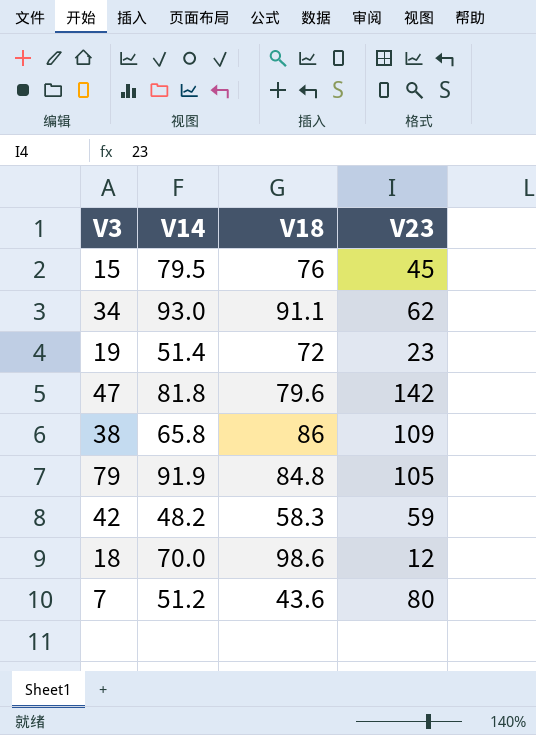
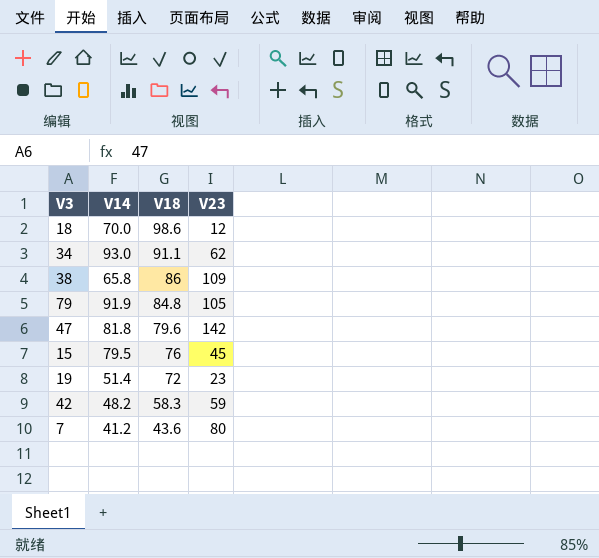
row order: none -> V18 descending
7 | V14: 51.2 -> 41.2

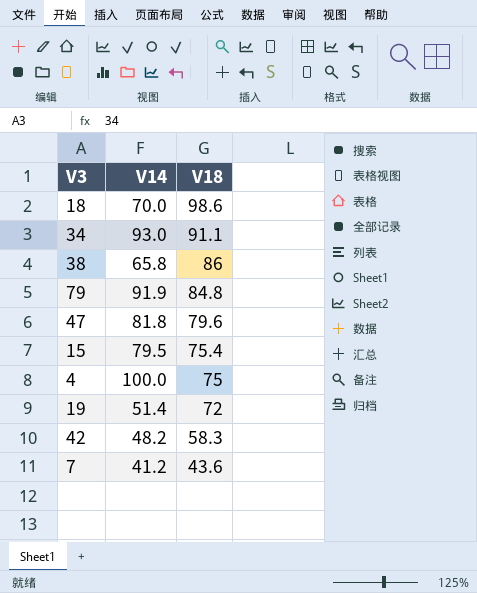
column V23 | position: 4 -> none
15 | V18: 76 -> 75.4
row 4: none -> 100.0 | 75

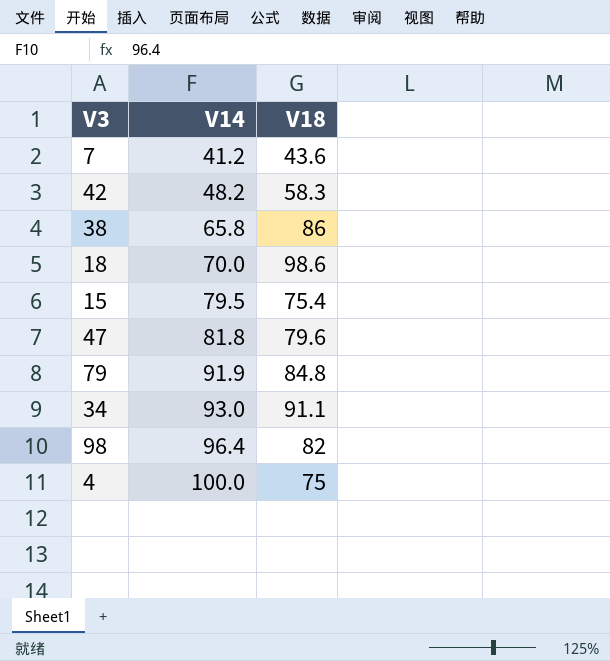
row order: V18 descending -> V14 ascending
row 19: 51.4 | 72 -> none
row 98: none -> 96.4 | 82

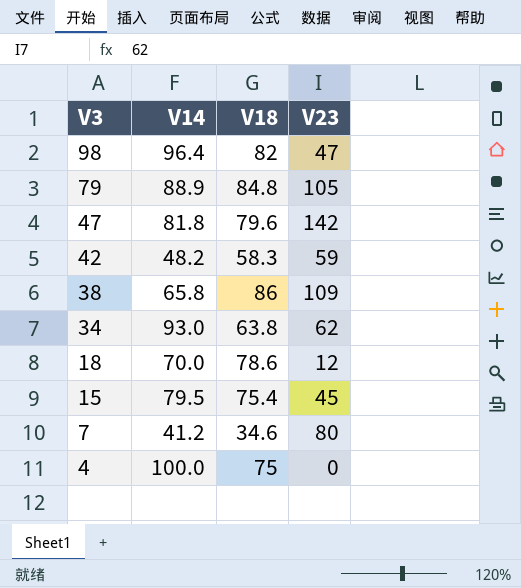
row order: V14 ascending -> V3 descending
column V23 | position: none -> 4
79 | V14: 91.9 -> 88.9
34 | V18: 91.1 -> 63.8
18 | V18: 98.6 -> 78.6
7 | V18: 43.6 -> 34.6

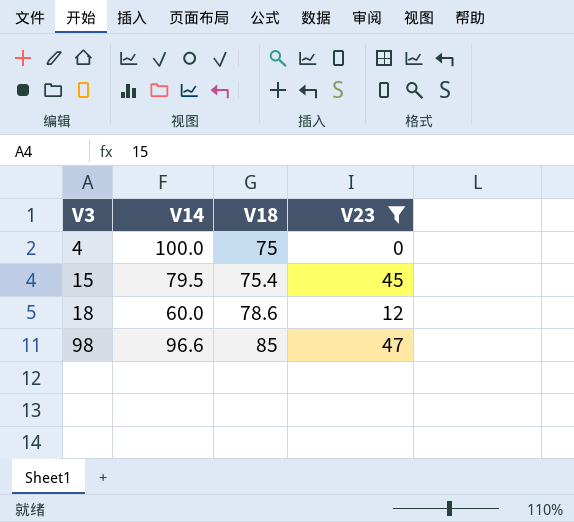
filter: none -> V23 <= 47
row order: V3 descending -> V3 ascending
18 | V14: 70.0 -> 60.0
98 | V14: 96.4 -> 96.6
98 | V18: 82 -> 85

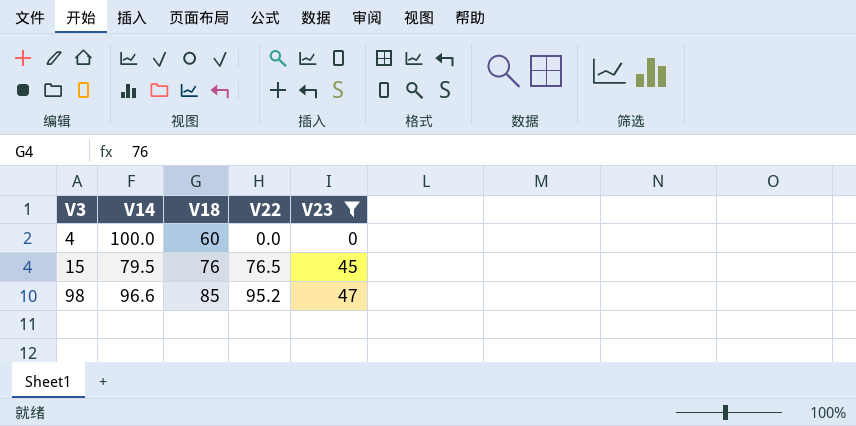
column V22 | position: none -> 4
row 18: 60.0 | 78.6 | 12 -> none
4 | V18: 75 -> 60
15 | V18: 75.4 -> 76

